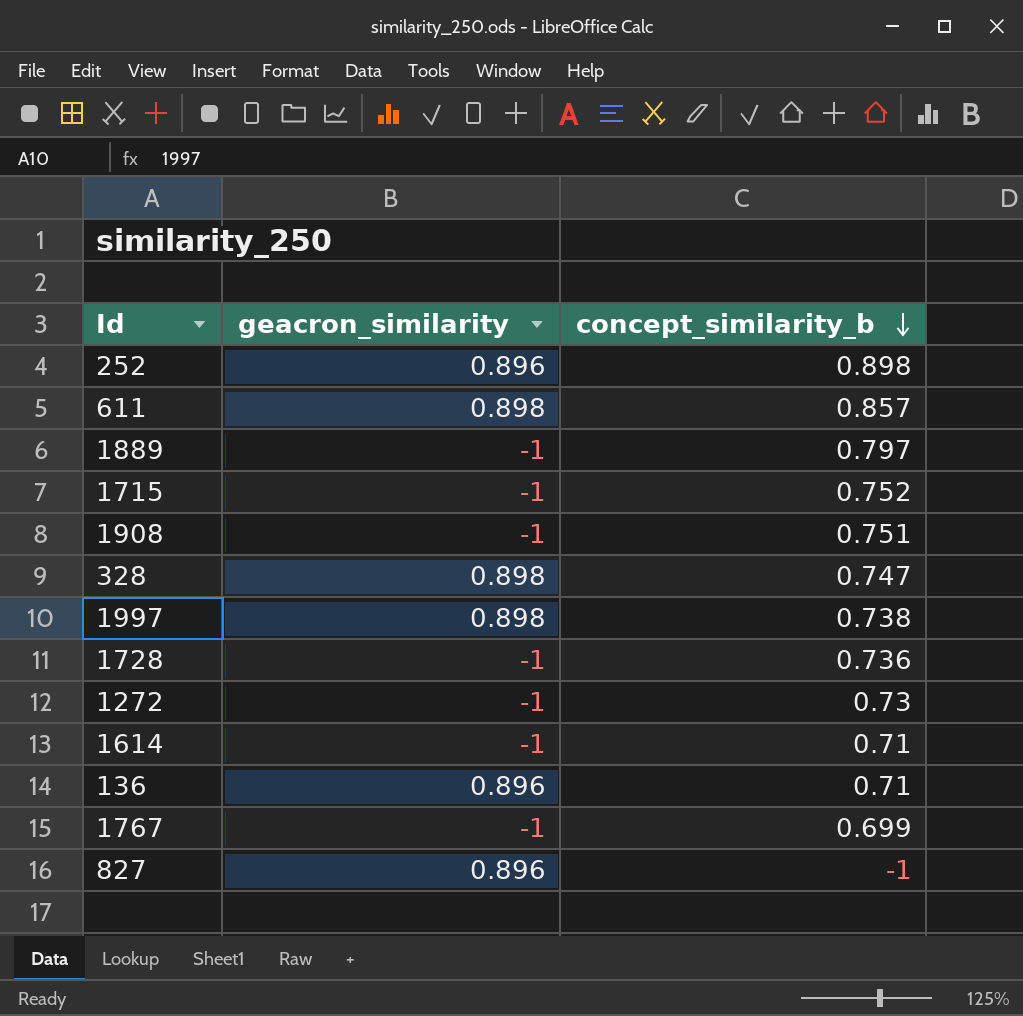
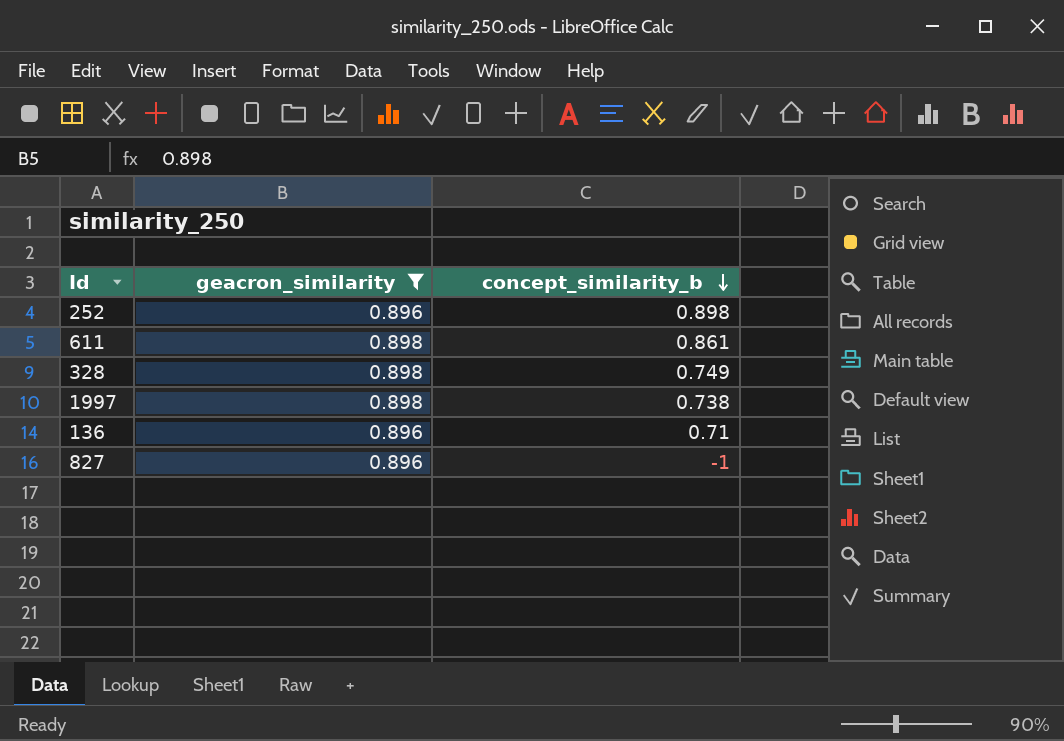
filter: none -> geacron_similarity != -1
611 | concept_similarity_b: 0.857 -> 0.861
328 | concept_similarity_b: 0.747 -> 0.749

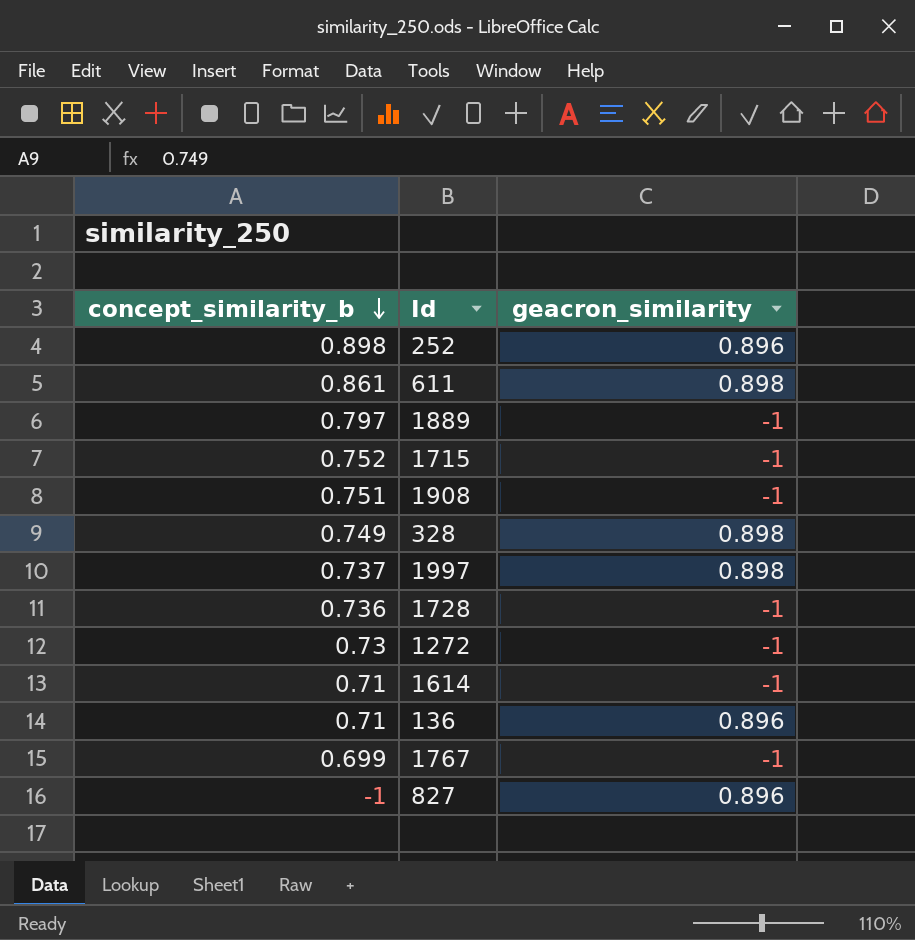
filter: geacron_similarity != -1 -> none
column concept_similarity_b | position: 3 -> 1
1997 | concept_similarity_b: 0.738 -> 0.737

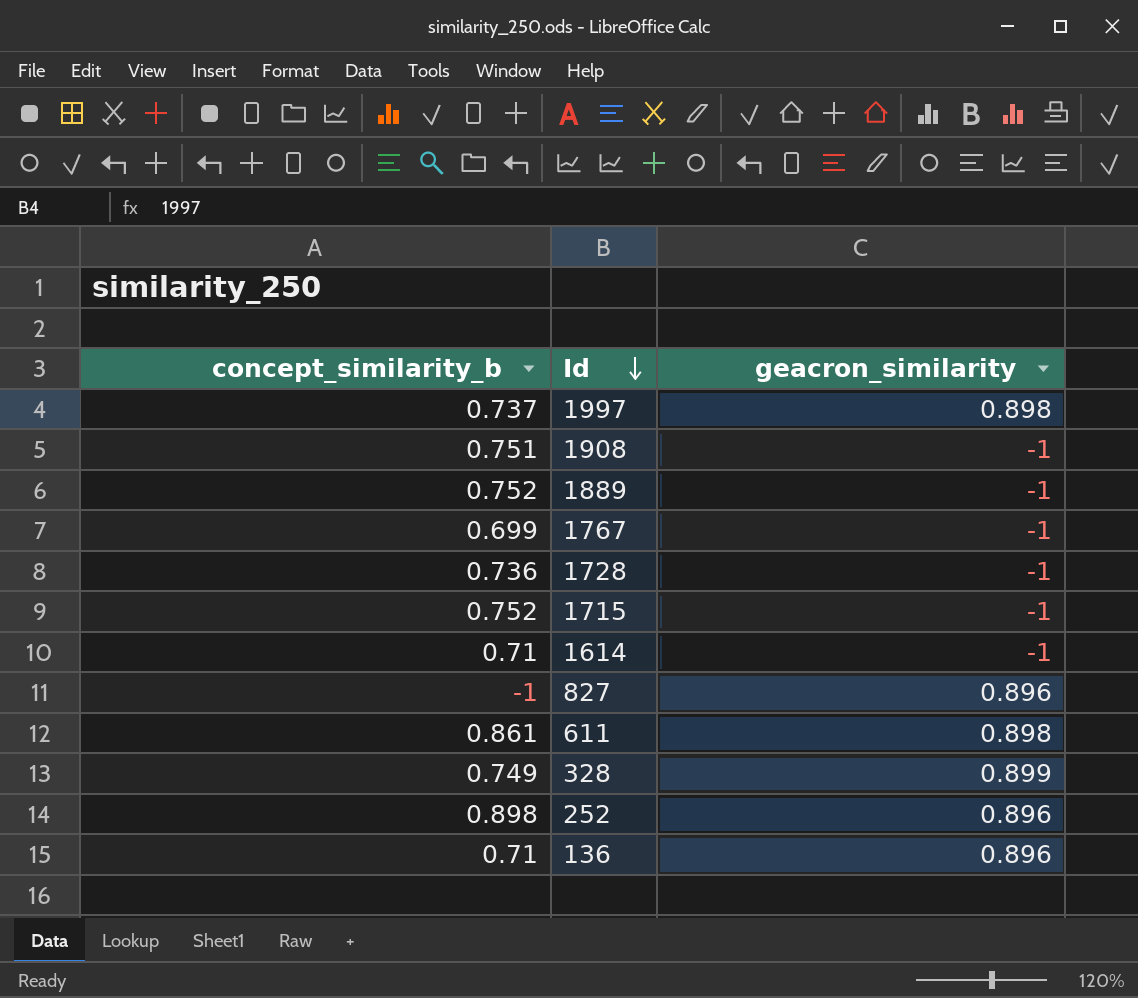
row order: concept_similarity_b descending -> Id descending
row 1272: 0.73 | -1 -> none
1889 | concept_similarity_b: 0.797 -> 0.752
328 | geacron_similarity: 0.898 -> 0.899

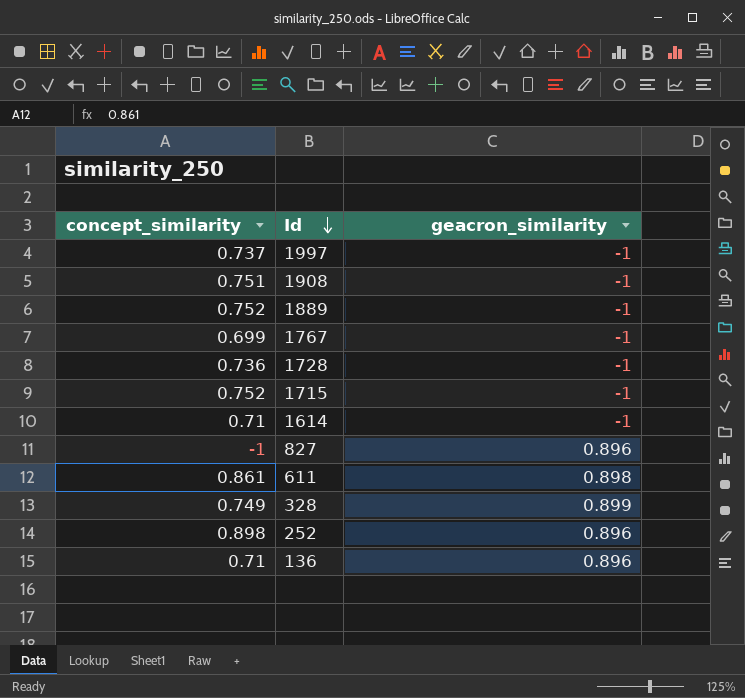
column name: concept_similarity_b -> concept_similarity
1997 | geacron_similarity: 0.898 -> -1

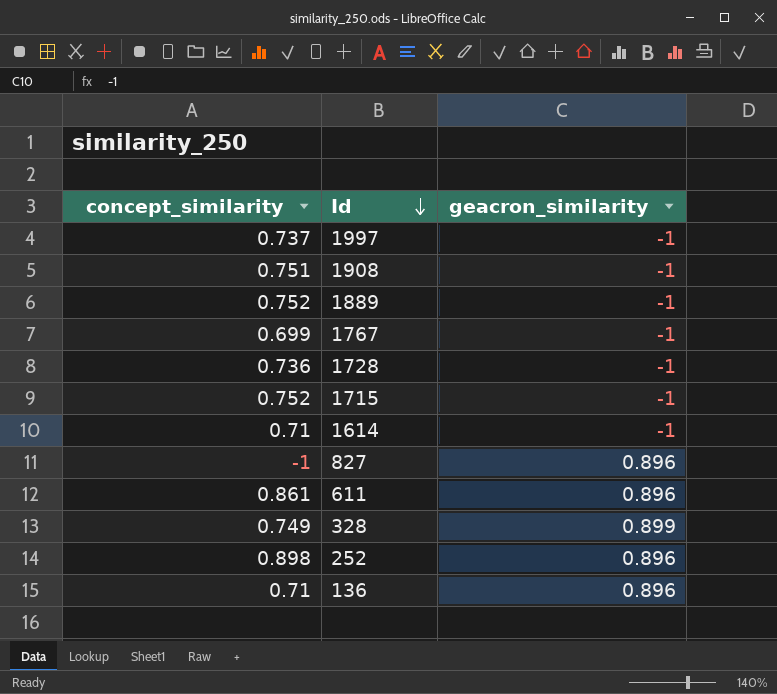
611 | geacron_similarity: 0.898 -> 0.896

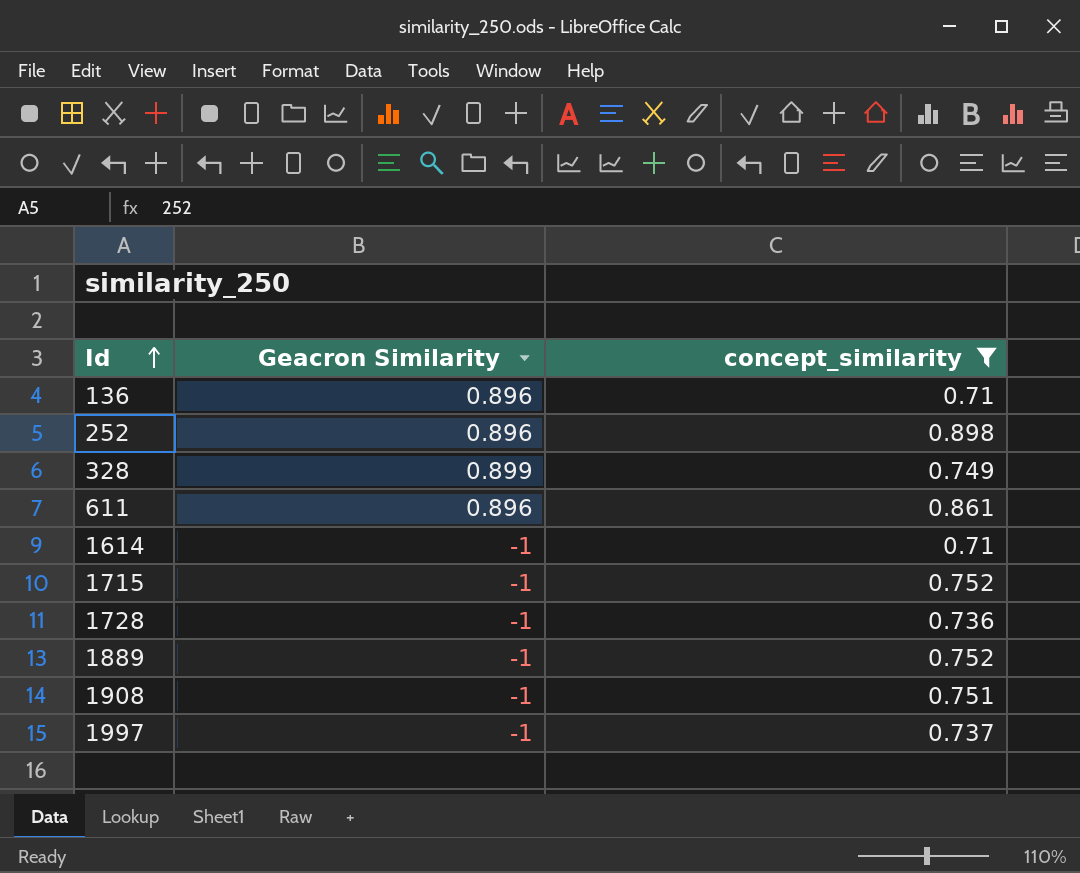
filter: none -> concept_similarity >= 0.71
row order: Id descending -> Id ascending
column name: geacron_similarity -> Geacron Similarity
column concept_similarity | position: 1 -> 3

